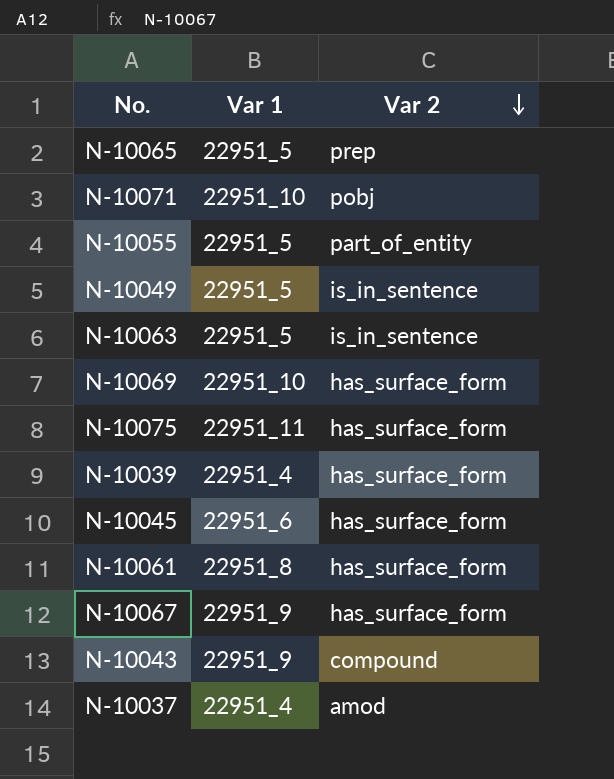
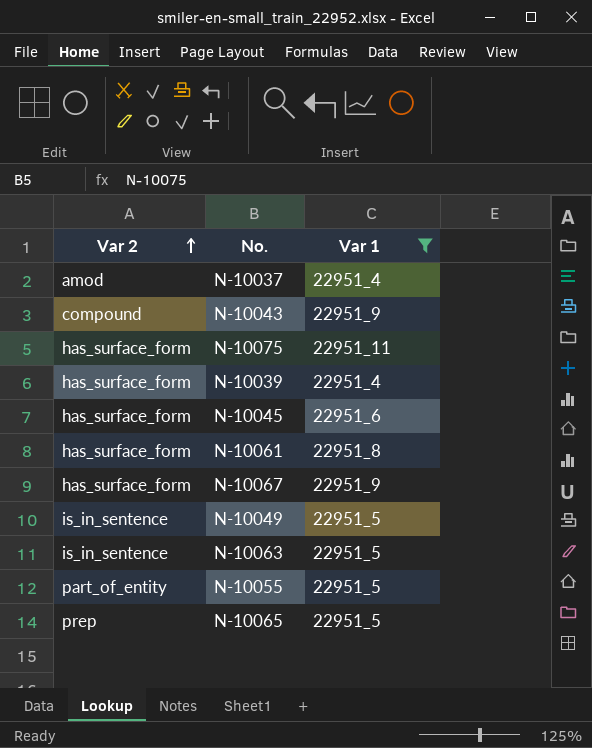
filter: none -> Var 1 != 22951_10
row order: Var 2 descending -> Var 2 ascending
column Var 2 | position: 3 -> 1

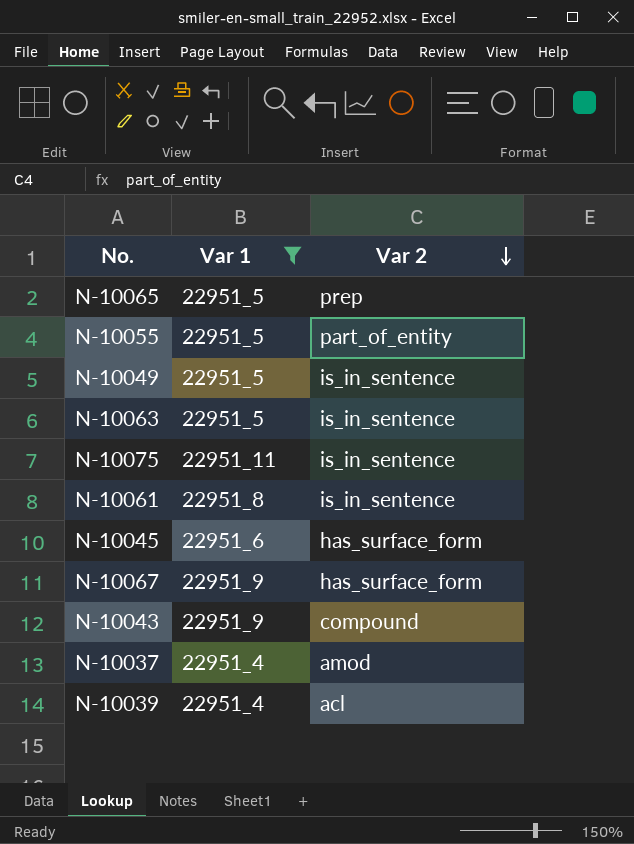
row order: Var 2 ascending -> Var 2 descending
column Var 2 | position: 1 -> 3
N-10075 | Var 2: has_surface_form -> is_in_sentence
N-10061 | Var 2: has_surface_form -> is_in_sentence
N-10039 | Var 2: has_surface_form -> acl

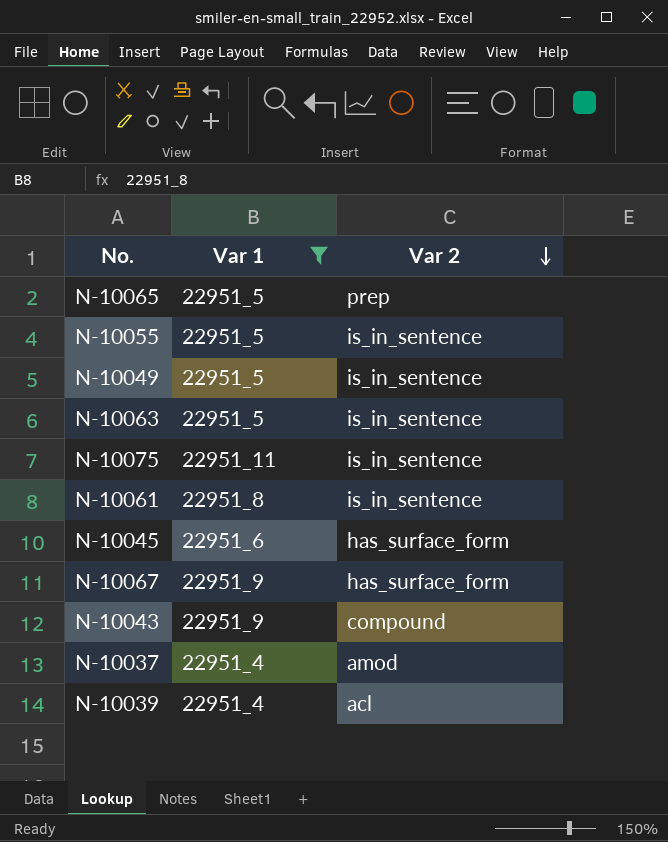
N-10055 | Var 2: part_of_entity -> is_in_sentence

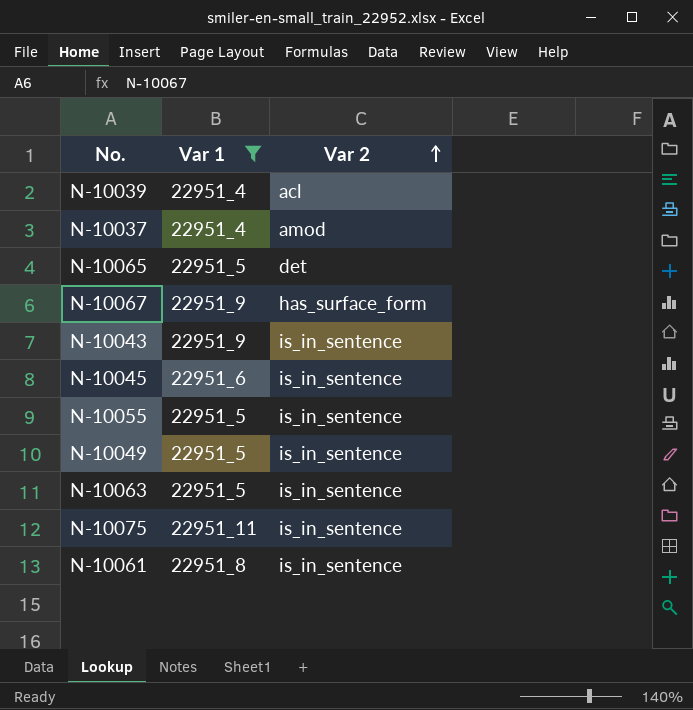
row order: Var 2 descending -> Var 2 ascending
N-10065 | Var 2: prep -> det
N-10043 | Var 2: compound -> is_in_sentence
N-10045 | Var 2: has_surface_form -> is_in_sentence

